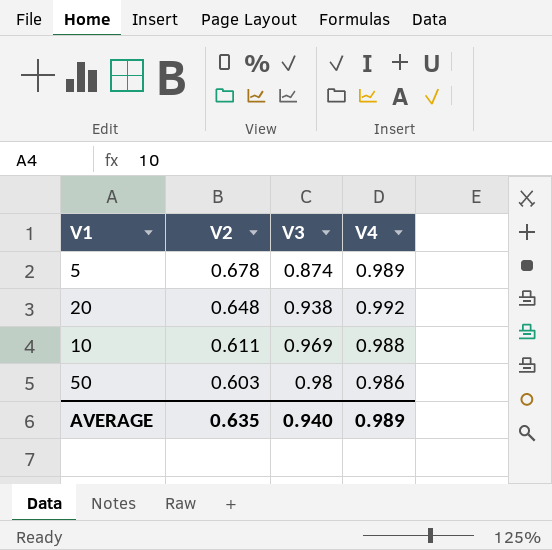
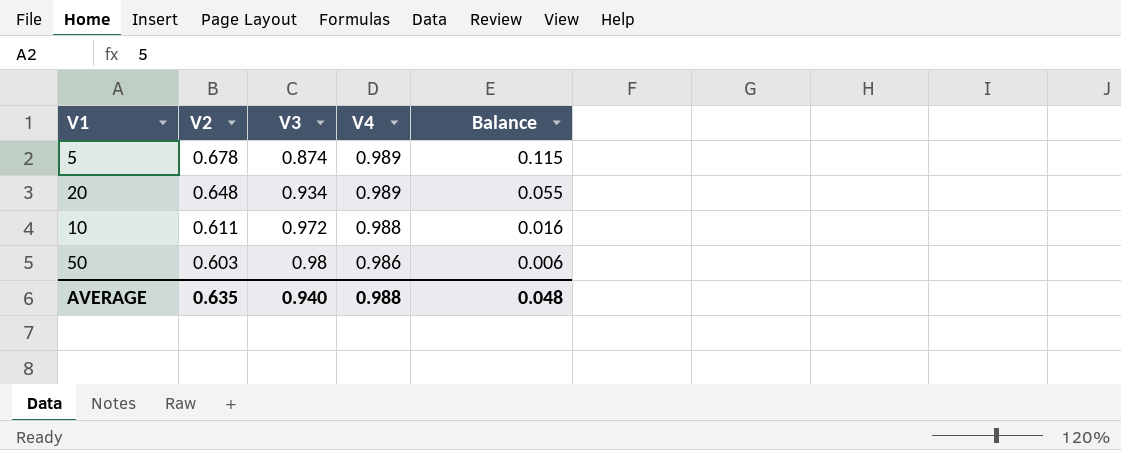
column Balance | formula: none -> [V4] - [V3]
20 | V3: 0.938 -> 0.934
20 | V4: 0.992 -> 0.989
10 | V3: 0.969 -> 0.972
AVERAGE | V4: 0.989 -> 0.988

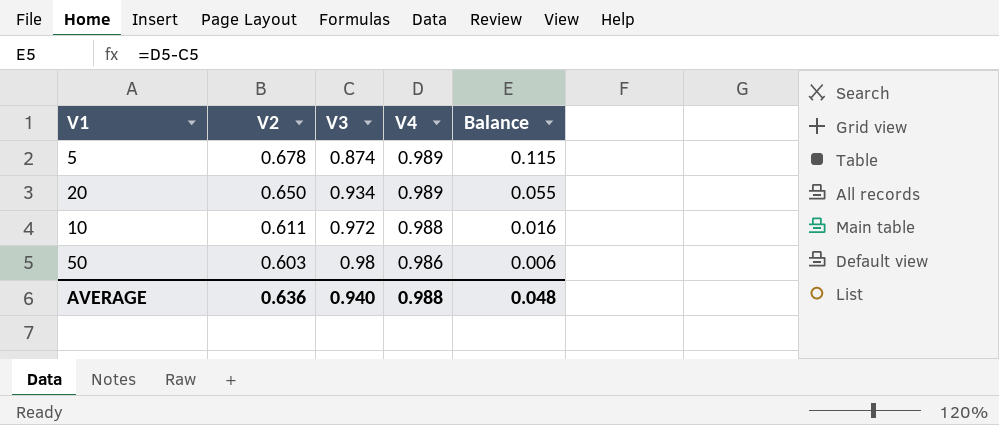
20 | V2: 0.648 -> 0.650
AVERAGE | V2: 0.635 -> 0.636

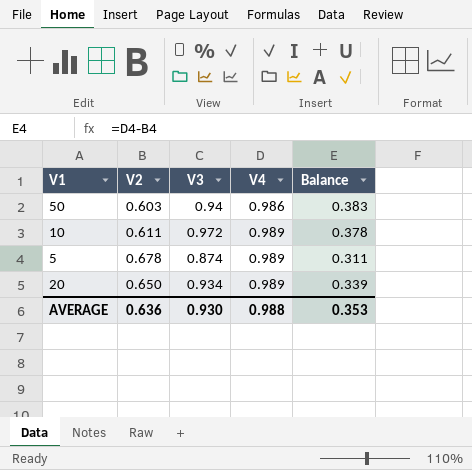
row order: V2 descending -> V4 ascending
column Balance | formula: [V4] - [V3] -> [V4] - [V2]
50 | V3: 0.98 -> 0.94
10 | V4: 0.988 -> 0.989
AVERAGE | V3: 0.940 -> 0.930
AVERAGE | Balance: 0.048 -> 0.353

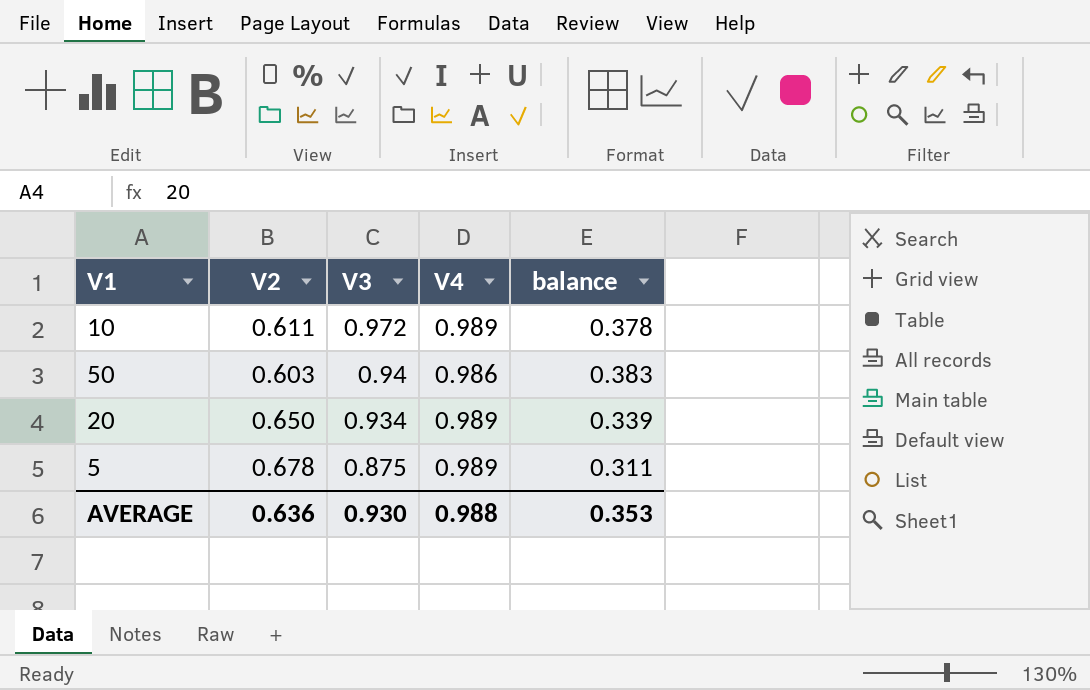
row order: V4 ascending -> V3 descending
column name: Balance -> balance
5 | V3: 0.874 -> 0.875

